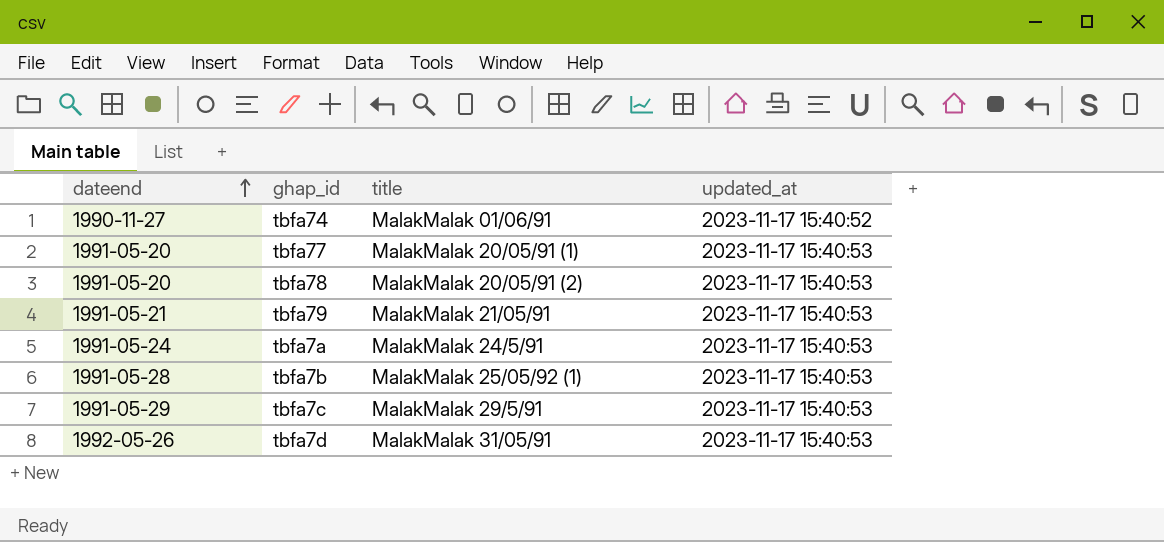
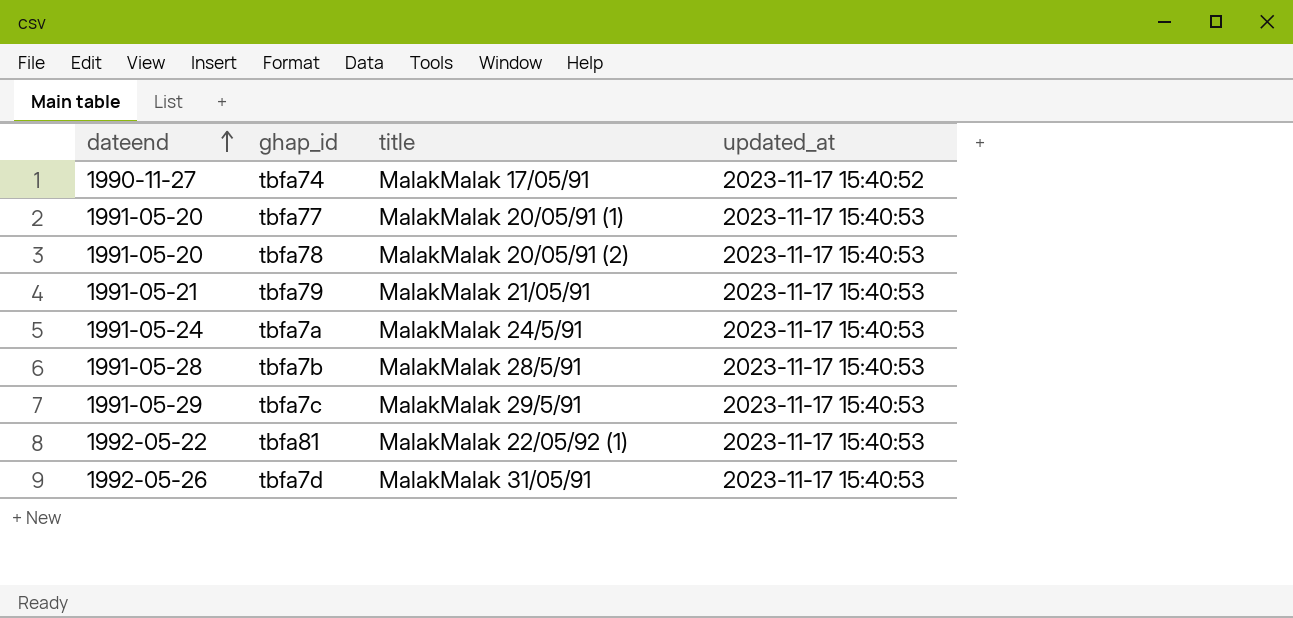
tbfa74 | title: MalakMalak 01/06/91 -> MalakMalak 17/05/91
tbfa7b | title: MalakMalak 25/05/92 (1) -> MalakMalak 28/5/91
row tbfa81: none -> 1992-05-22 | MalakMalak 22/05/92 (1) | 2023-11-17 15:40:53

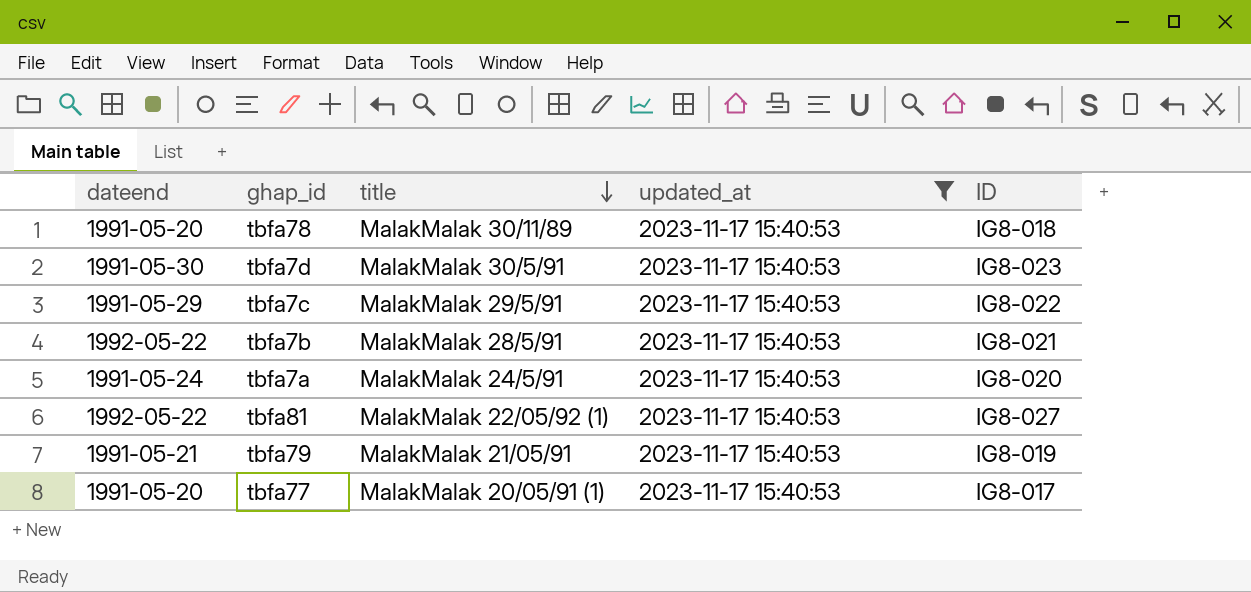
filter: none -> updated_at = 2023-11-17 15:40:53
row order: dateend ascending -> title descending
column ID | position: none -> 5
tbfa78 | title: MalakMalak 20/05/91 (2) -> MalakMalak 30/11/89
tbfa7d | dateend: 1992-05-26 -> 1991-05-30
tbfa7d | title: MalakMalak 31/05/91 -> MalakMalak 30/5/91
tbfa7b | dateend: 1991-05-28 -> 1992-05-22

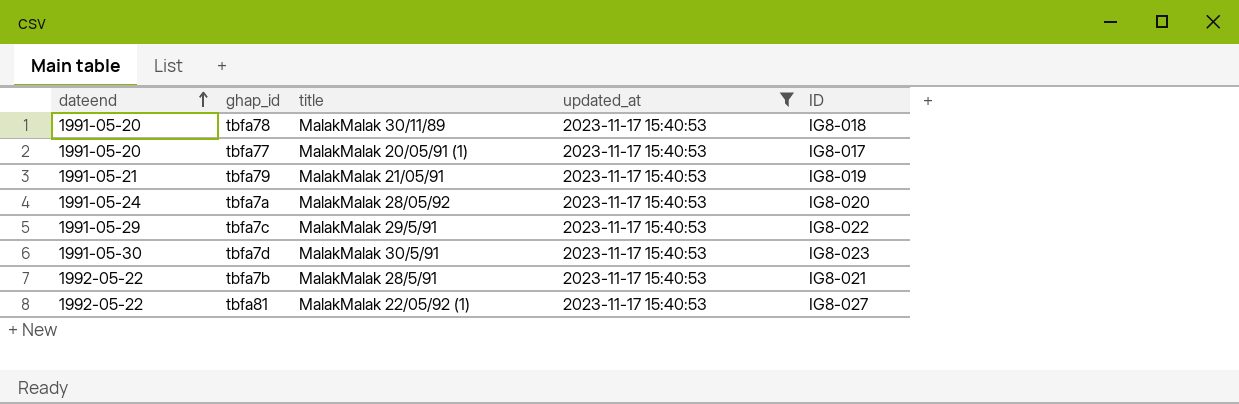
row order: title descending -> dateend ascending
tbfa7a | title: MalakMalak 24/5/91 -> MalakMalak 28/05/92

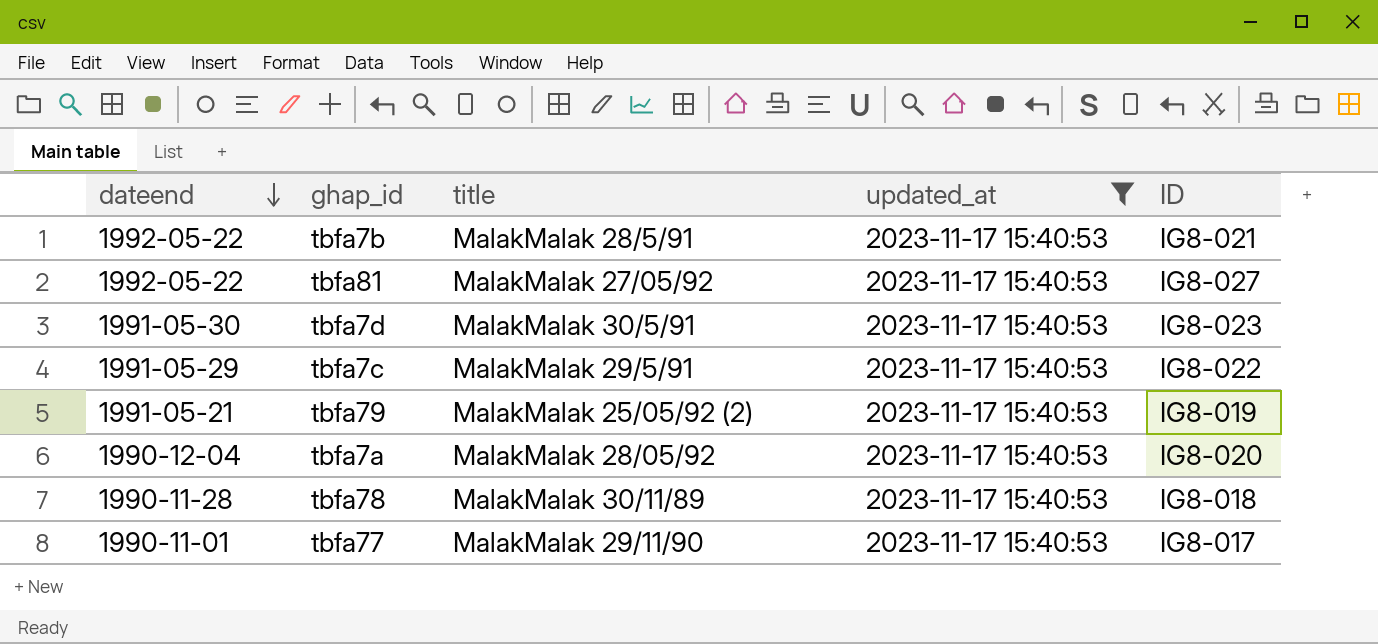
row order: dateend ascending -> dateend descending
tbfa81 | title: MalakMalak 22/05/92 (1) -> MalakMalak 27/05/92
tbfa79 | title: MalakMalak 21/05/91 -> MalakMalak 25/05/92 (2)
tbfa7a | dateend: 1991-05-24 -> 1990-12-04
tbfa78 | dateend: 1991-05-20 -> 1990-11-28
tbfa77 | dateend: 1991-05-20 -> 1990-11-01
tbfa77 | title: MalakMalak 20/05/91 (1) -> MalakMalak 29/11/90

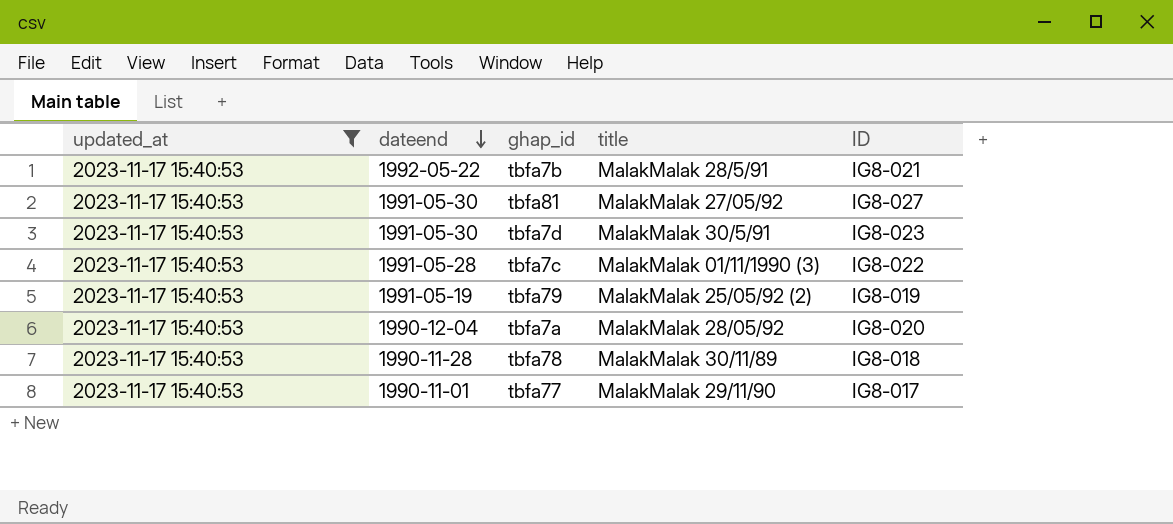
column updated_at | position: 4 -> 1
tbfa81 | dateend: 1992-05-22 -> 1991-05-30
tbfa7c | dateend: 1991-05-29 -> 1991-05-28
tbfa7c | title: MalakMalak 29/5/91 -> MalakMalak 01/11/1990 (3)
tbfa79 | dateend: 1991-05-21 -> 1991-05-19

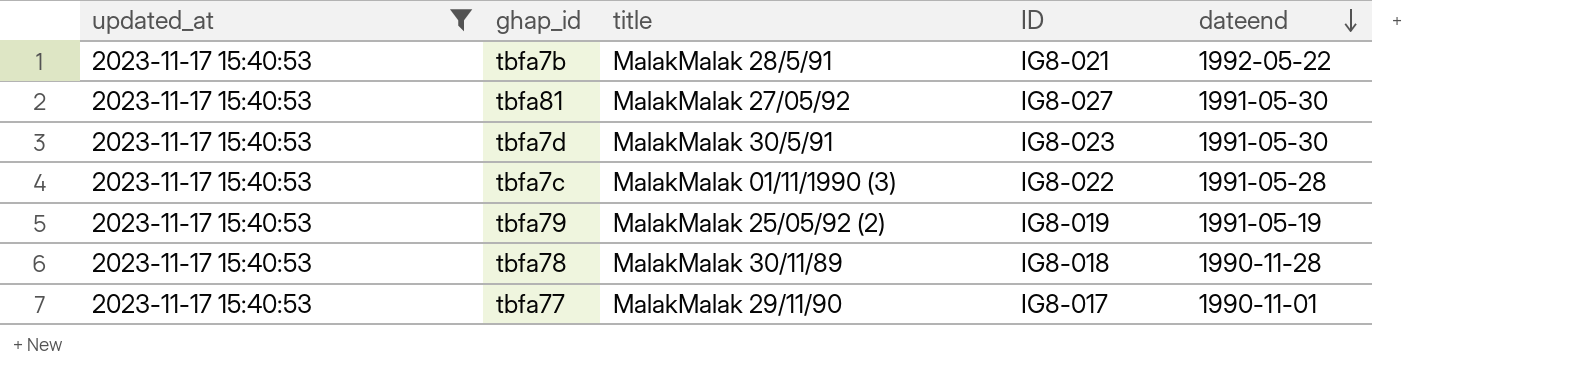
column dateend | position: 2 -> 5
row tbfa7a: 2023-11-17 15:40:53 | 1990-12-04 | MalakMalak 28/05/92 | IG8-020 -> none

